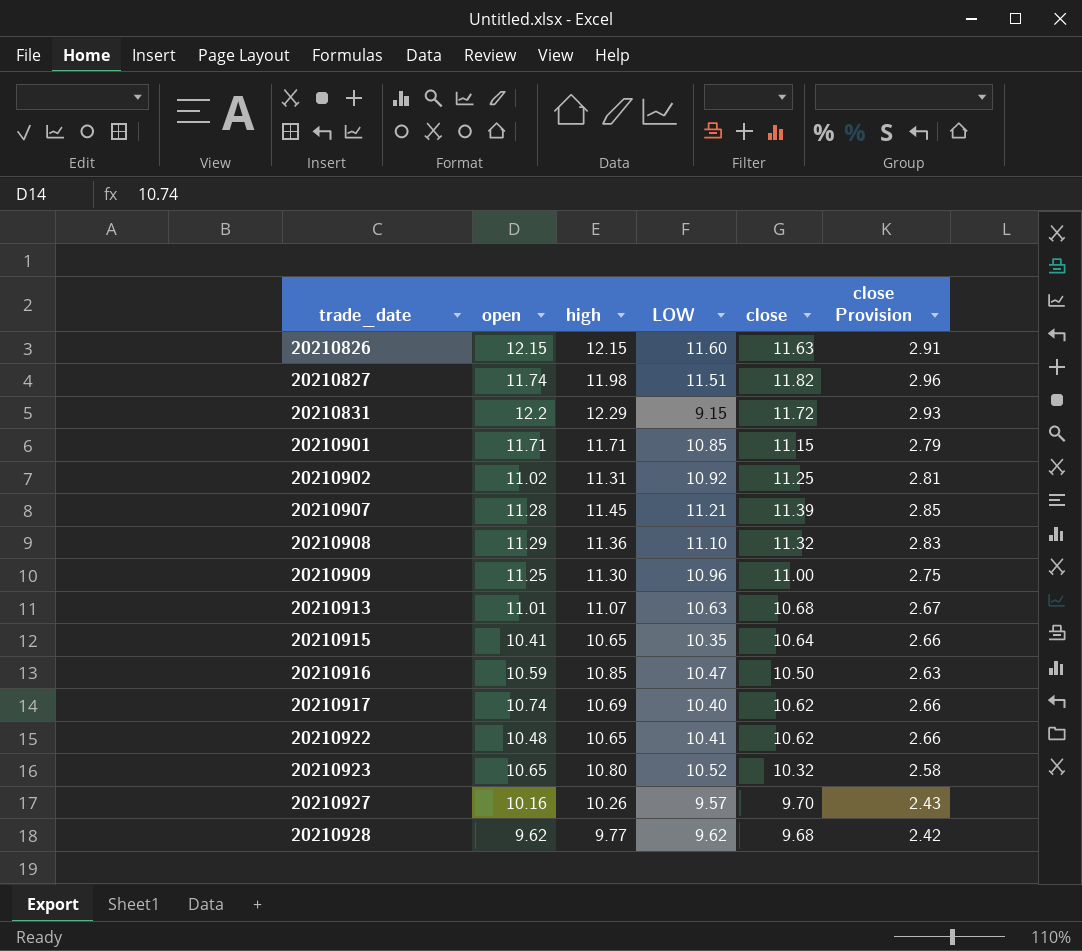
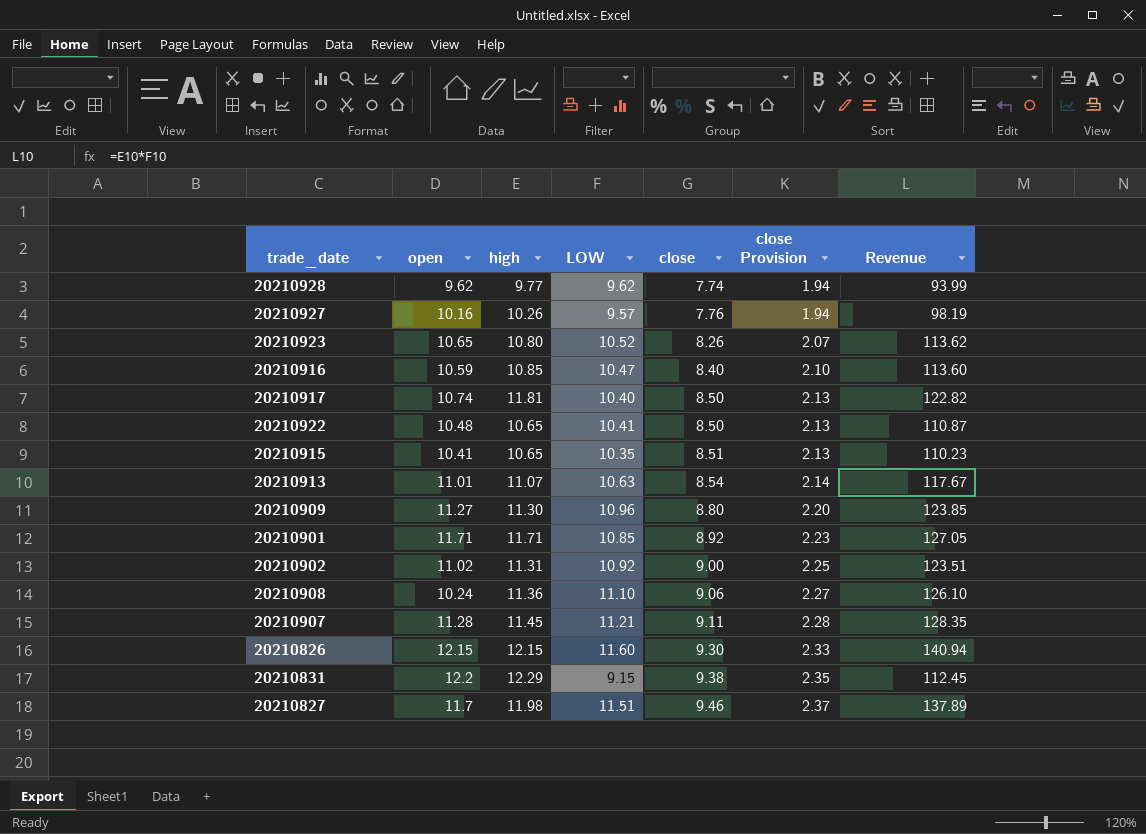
row order: trade_date ascending -> close ascending
column Revenue | formula: none -> [high] * [LOW]
20210928 | close: 9.68 -> 7.74
20210928 | close Provision: 2.42 -> 1.94
20210927 | close: 9.70 -> 7.76
20210927 | close Provision: 2.43 -> 1.94
20210923 | close: 10.32 -> 8.26
20210923 | close Provision: 2.58 -> 2.07
20210916 | close: 10.50 -> 8.40
20210916 | close Provision: 2.63 -> 2.10
20210917 | high: 10.69 -> 11.81
20210917 | close: 10.62 -> 8.50
20210917 | close Provision: 2.66 -> 2.13
20210922 | close: 10.62 -> 8.50
20210922 | close Provision: 2.66 -> 2.13
20210915 | close: 10.64 -> 8.51
20210915 | close Provision: 2.66 -> 2.13
20210913 | close: 10.68 -> 8.54
20210913 | close Provision: 2.67 -> 2.14
20210909 | open: 11.25 -> 11.27
20210909 | close: 11.00 -> 8.80
20210909 | close Provision: 2.75 -> 2.20
20210901 | close: 11.15 -> 8.92
20210901 | close Provision: 2.79 -> 2.23
20210902 | close: 11.25 -> 9.00
20210902 | close Provision: 2.81 -> 2.25
20210908 | open: 11.29 -> 10.24
20210908 | close: 11.32 -> 9.06
20210908 | close Provision: 2.83 -> 2.27
20210907 | close: 11.39 -> 9.11
20210907 | close Provision: 2.85 -> 2.28
20210826 | close: 11.63 -> 9.30
20210826 | close Provision: 2.91 -> 2.33
20210831 | close: 11.72 -> 9.38
20210831 | close Provision: 2.93 -> 2.35
20210827 | open: 11.74 -> 11.7
20210827 | close: 11.82 -> 9.46
20210827 | close Provision: 2.96 -> 2.37

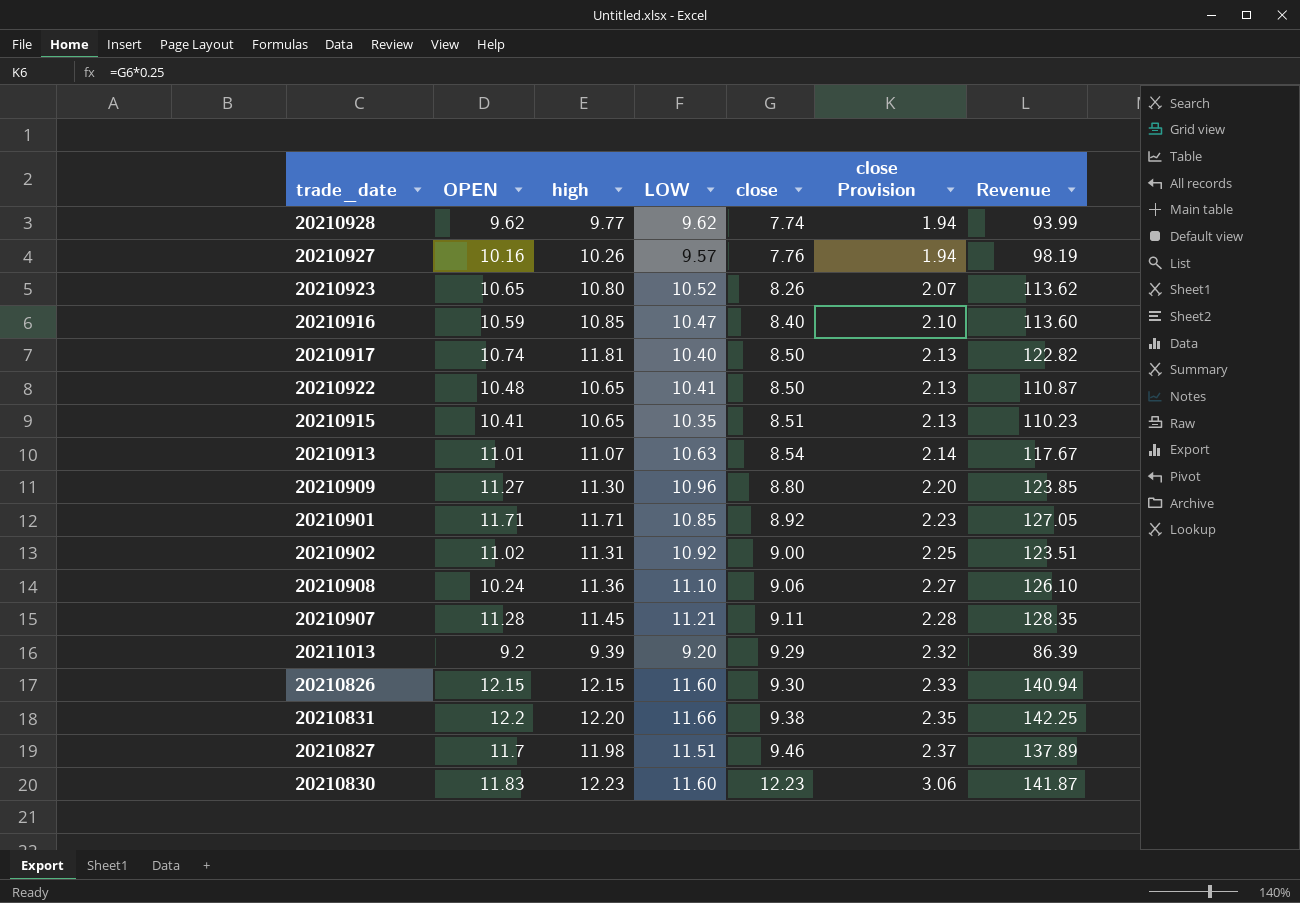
column name: open -> OPEN
row 20211013: none -> 9.2 | 9.39 | 9.20 | 9.29 | 2.32 | 86.39
20210831 | high: 12.29 -> 12.20
20210831 | LOW: 9.15 -> 11.66
20210831 | Revenue: 112.45 -> 142.25
row 20210830: none -> 11.83 | 12.23 | 11.60 | 12.23 | 3.06 | 141.87

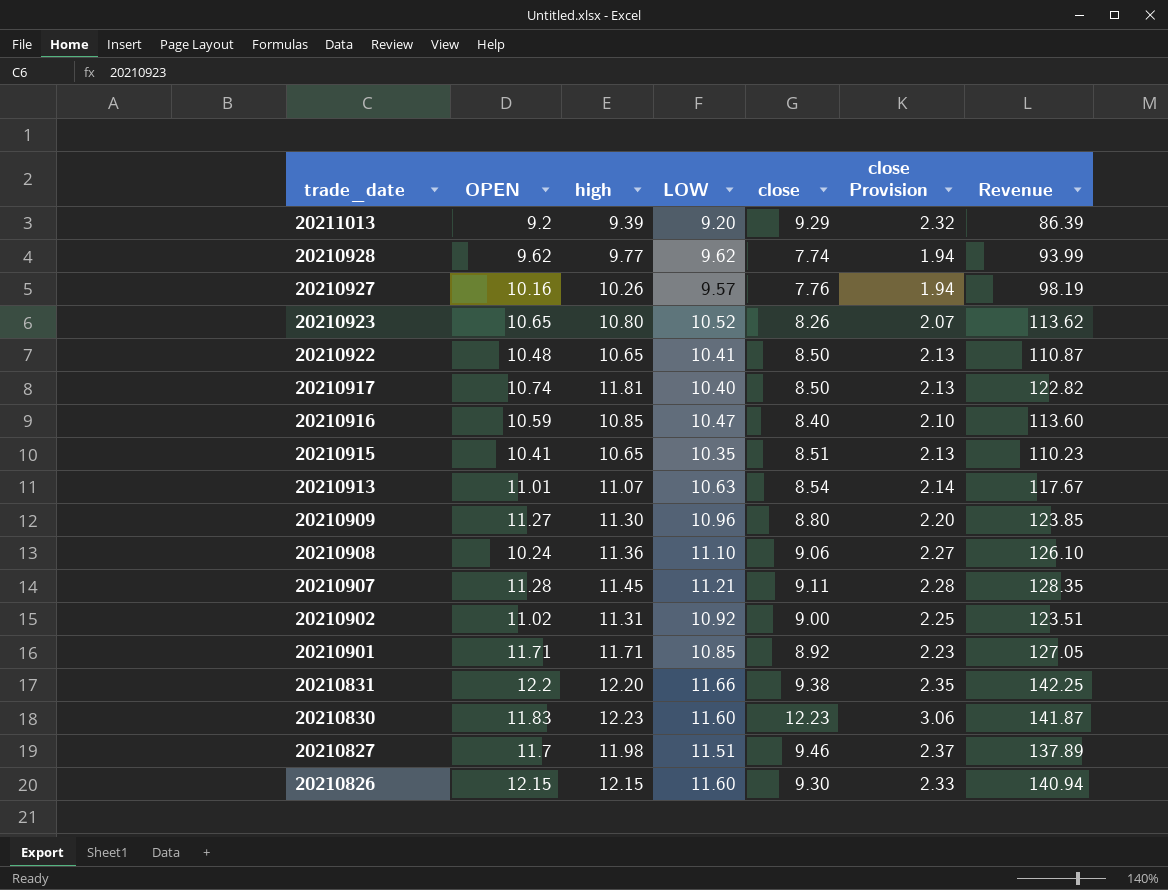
row order: close ascending -> trade_date descending

